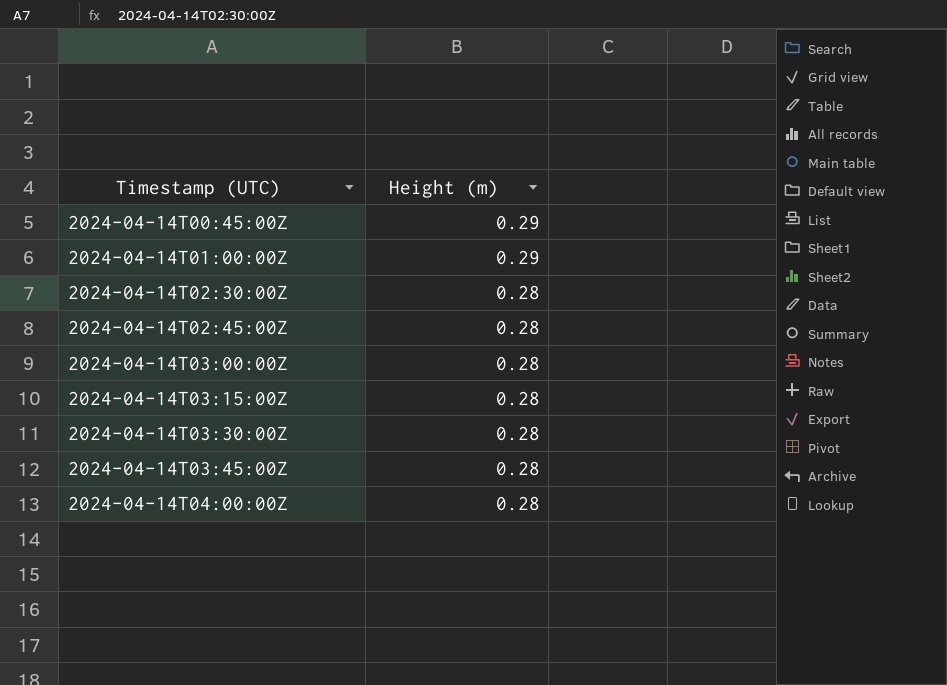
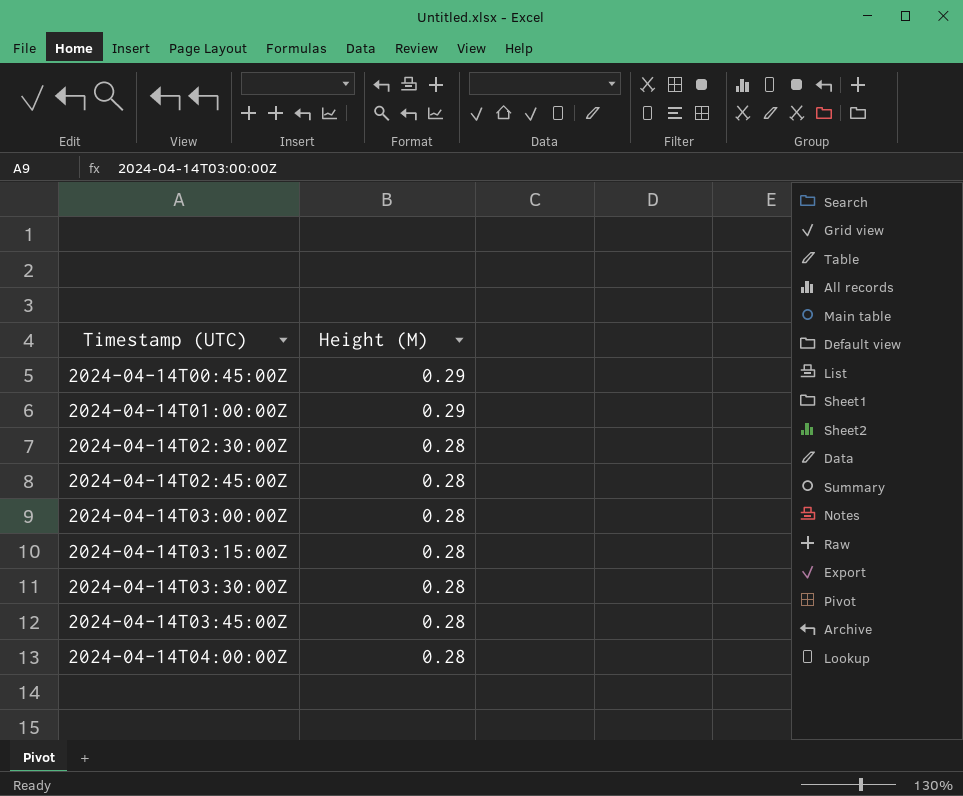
column name: Height (m) -> Height (M)

